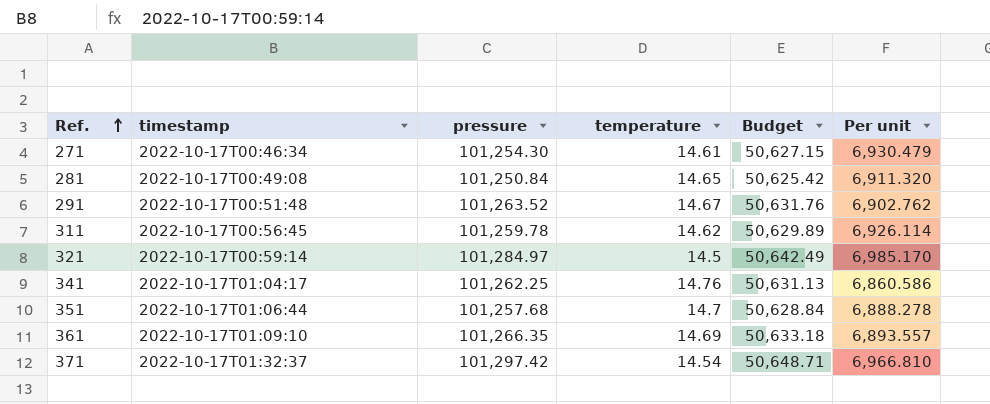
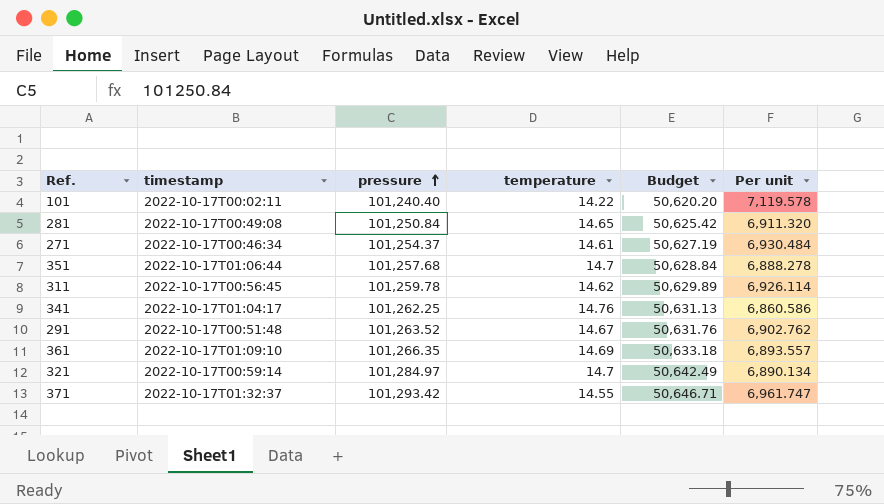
row order: Ref. ascending -> pressure ascending
row 101: none -> 2022-10-17T00:02:11 | 101,240.40 | 14.22 | 50,620.20 | 7,119.578
271 | pressure: 101,254.30 -> 101,254.37
271 | Budget: 50,627.15 -> 50,627.19
271 | Per unit: 6,930.479 -> 6,930.484
321 | temperature: 14.5 -> 14.7
321 | Per unit: 6,985.170 -> 6,890.134
371 | pressure: 101,297.42 -> 101,293.42
371 | temperature: 14.54 -> 14.55
371 | Budget: 50,648.71 -> 50,646.71
371 | Per unit: 6,966.810 -> 6,961.747

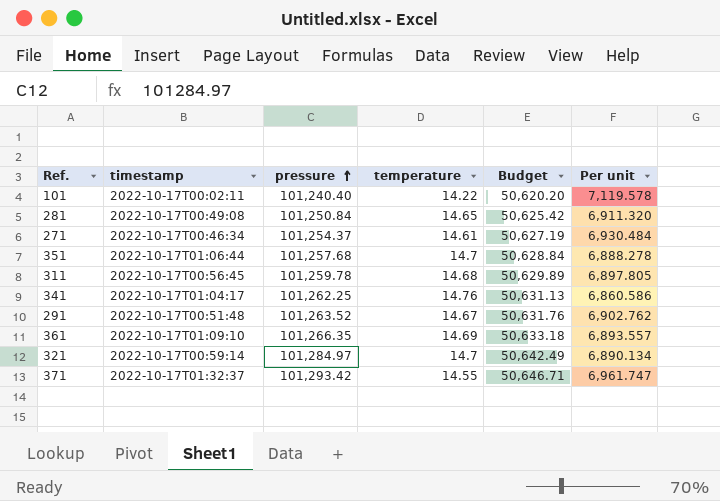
311 | temperature: 14.62 -> 14.68
311 | Per unit: 6,926.114 -> 6,897.805

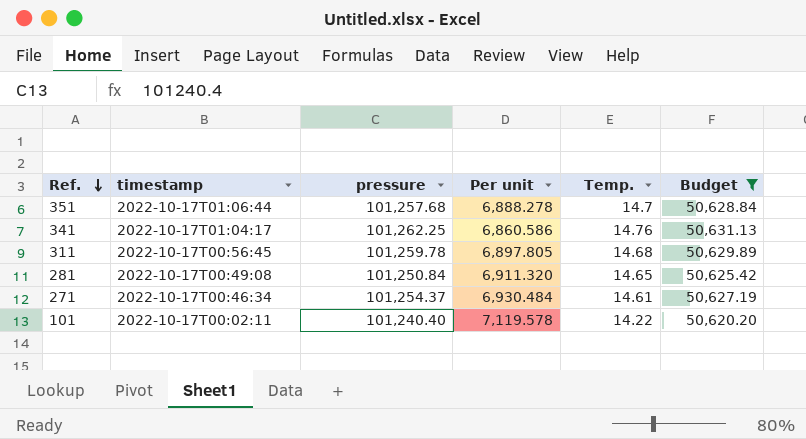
filter: none -> Budget <= 50,631.13
row order: pressure ascending -> Ref. descending
column Per unit | position: 6 -> 4
column name: temperature -> Temp.

